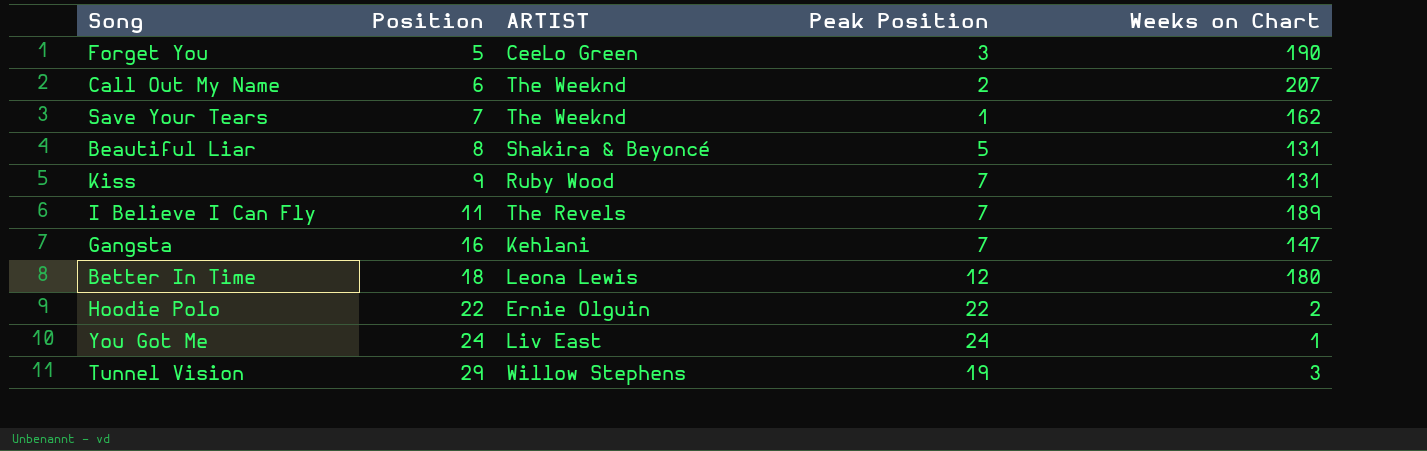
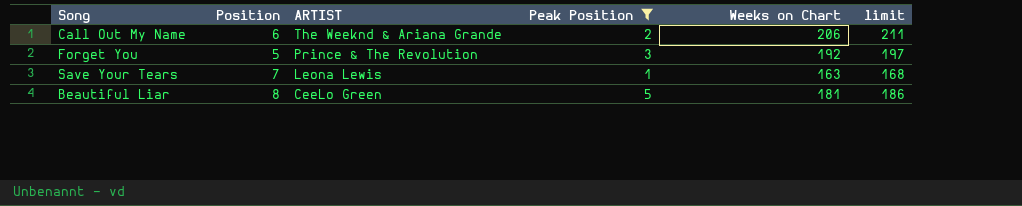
filter: none -> Peak Position <= 5
row order: Position ascending -> ARTIST descending
column limit | formula: none -> [Weeks on Chart] + 5
Call Out My Name | ARTIST: The Weeknd -> The Weeknd & Ariana Grande
Call Out My Name | Weeks on Chart: 207 -> 206
Forget You | ARTIST: CeeLo Green -> Prince & The Revolution
Forget You | Weeks on Chart: 190 -> 192
Save Your Tears | ARTIST: The Weeknd -> Leona Lewis
Save Your Tears | Weeks on Chart: 162 -> 163
Beautiful Liar | ARTIST: Shakira & Beyoncé -> CeeLo Green
Beautiful Liar | Weeks on Chart: 131 -> 181

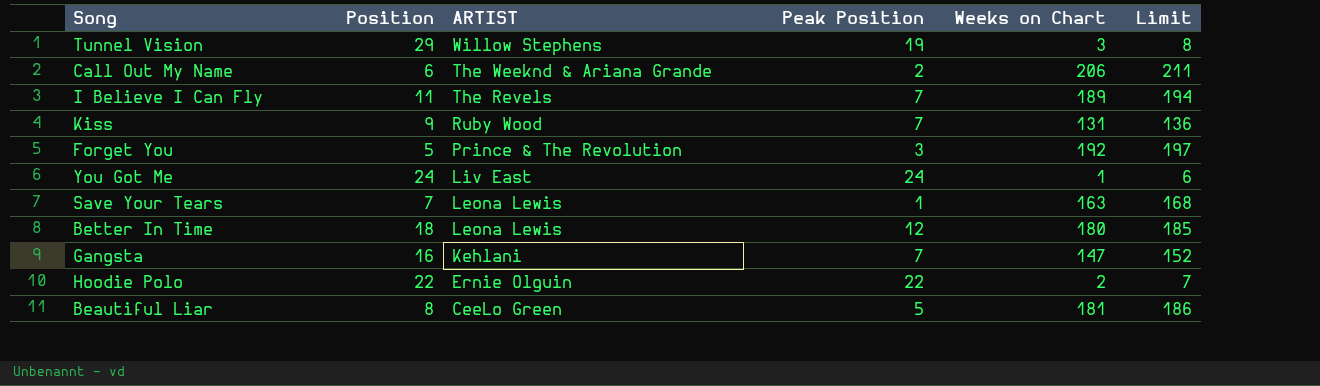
filter: Peak Position <= 5 -> none
column name: limit -> Limit

